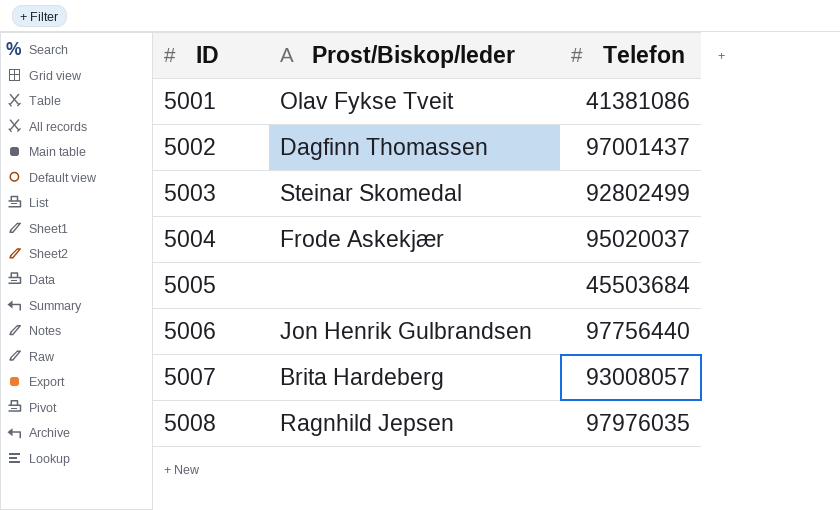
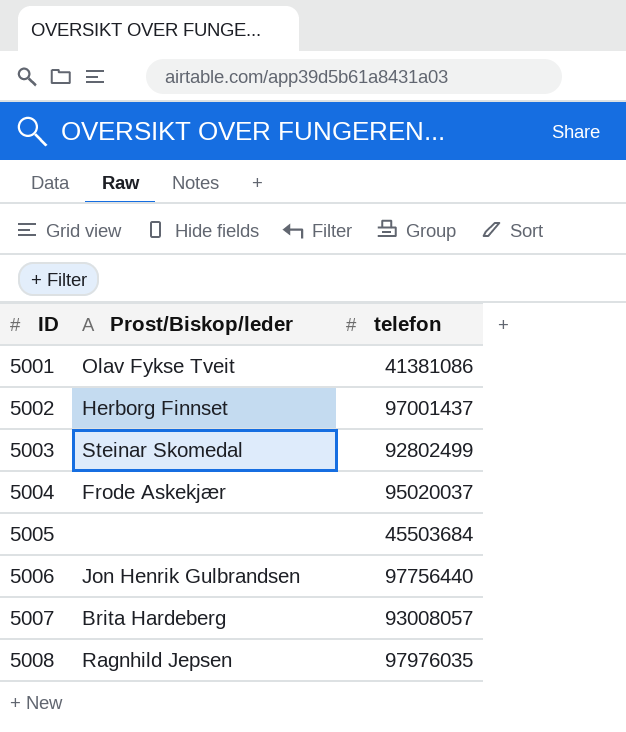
column name: Telefon -> telefon
5002 | Prost/Biskop/leder: Dagfinn Thomassen -> Herborg Finnset

